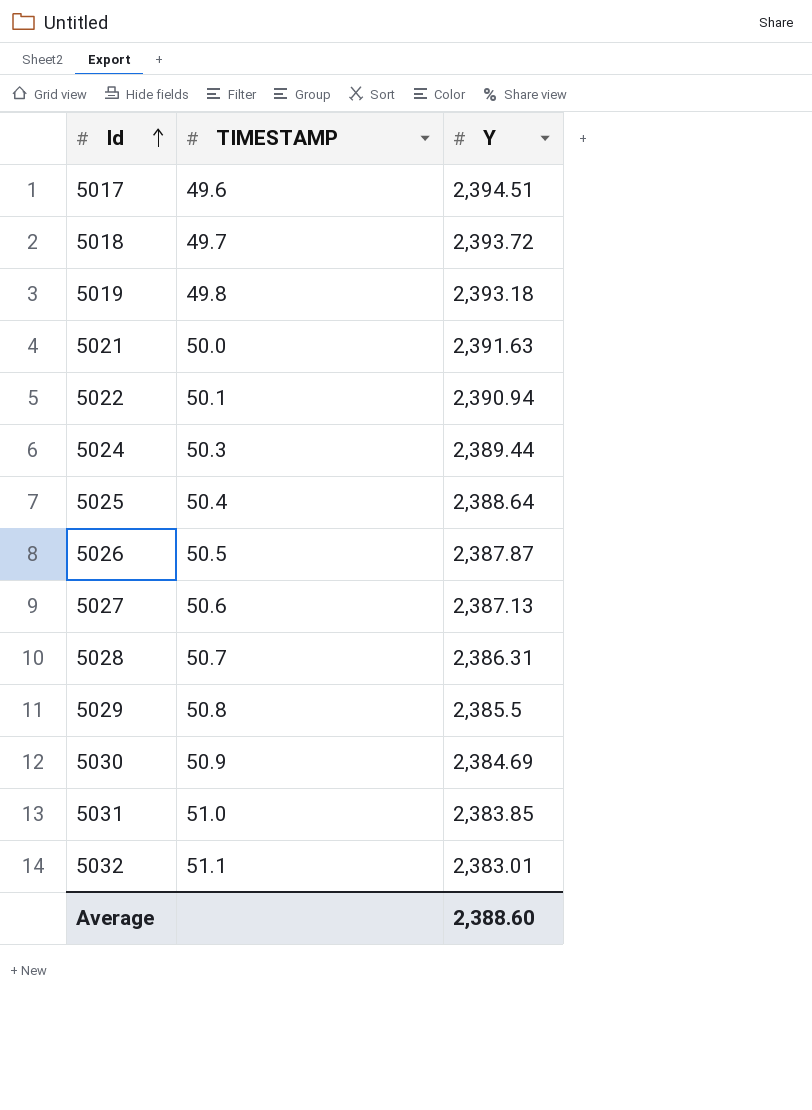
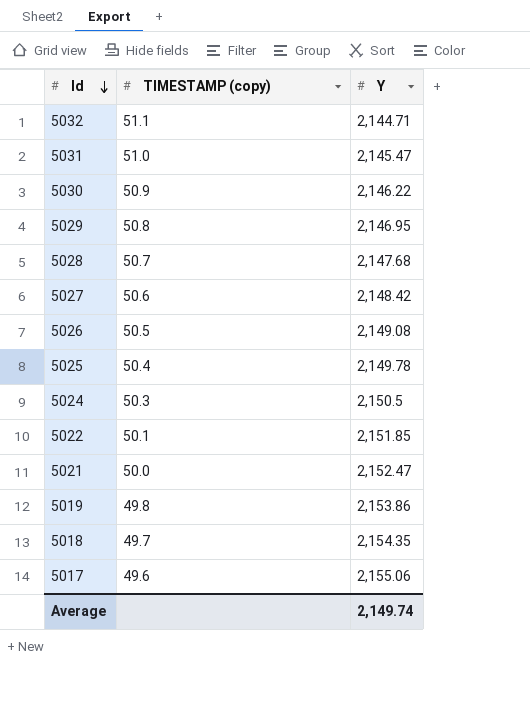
row order: Id ascending -> Id descending
column name: TIMESTAMP -> TIMESTAMP (copy)
5032 | Y: 2,383.01 -> 2,144.71
5031 | Y: 2,383.85 -> 2,145.47
5030 | Y: 2,384.69 -> 2,146.22
5029 | Y: 2,385.5 -> 2,146.95
5028 | Y: 2,386.31 -> 2,147.68
5027 | Y: 2,387.13 -> 2,148.42
5026 | Y: 2,387.87 -> 2,149.08
5025 | Y: 2,388.64 -> 2,149.78
5024 | Y: 2,389.44 -> 2,150.5
5022 | Y: 2,390.94 -> 2,151.85
5021 | Y: 2,391.63 -> 2,152.47
5019 | Y: 2,393.18 -> 2,153.86
5018 | Y: 2,393.72 -> 2,154.35
5017 | Y: 2,394.51 -> 2,155.06
Average | Y: 2,388.60 -> 2,149.74

